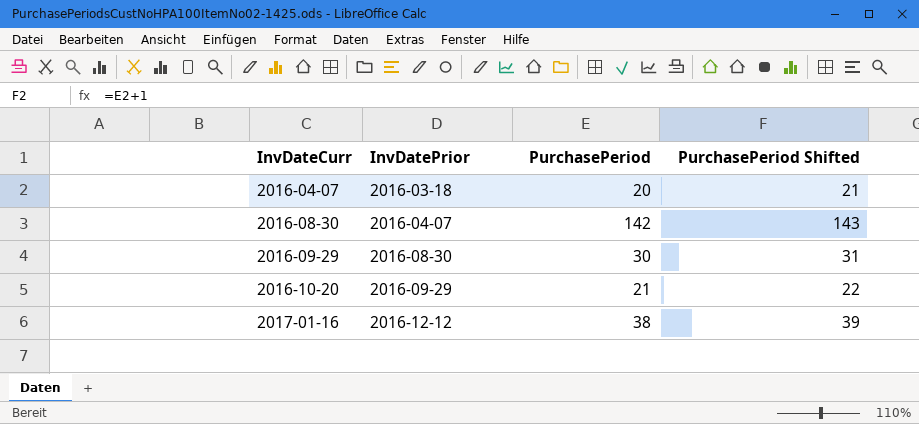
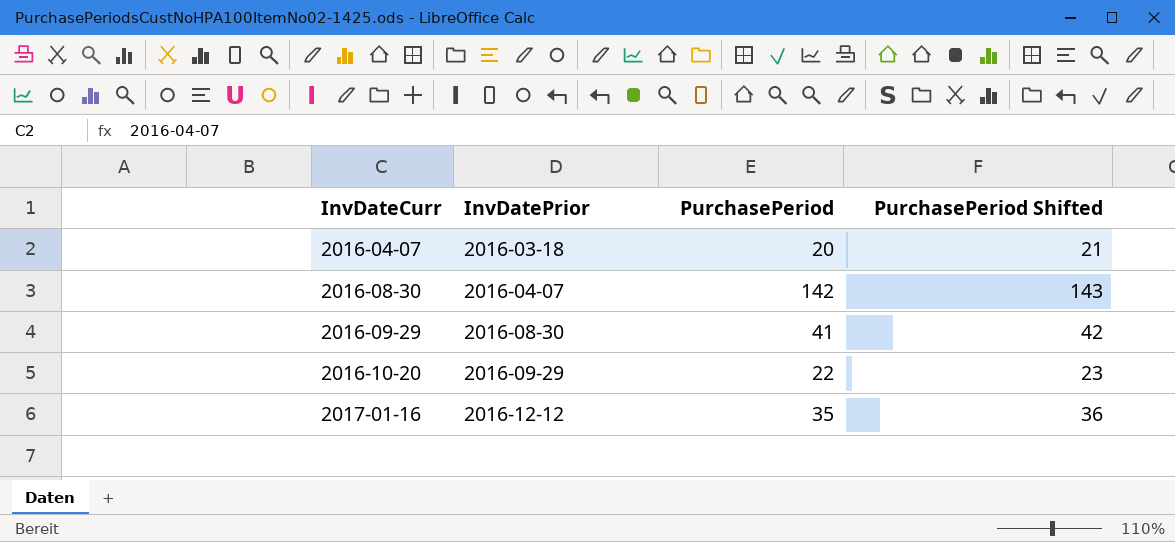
2016-09-29 | PurchasePeriod: 30 -> 41
2016-09-29 | PurchasePeriod Shifted: 31 -> 42
2016-10-20 | PurchasePeriod: 21 -> 22
2016-10-20 | PurchasePeriod Shifted: 22 -> 23
2017-01-16 | PurchasePeriod: 38 -> 35
2017-01-16 | PurchasePeriod Shifted: 39 -> 36

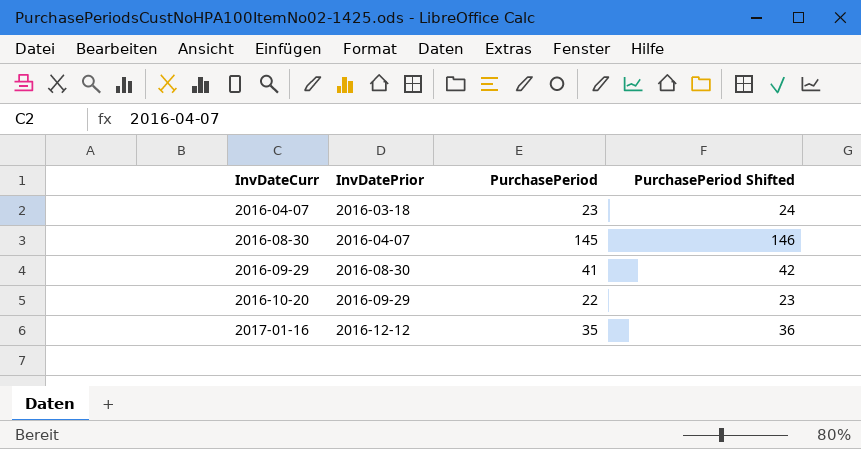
2016-04-07 | PurchasePeriod: 20 -> 23
2016-04-07 | PurchasePeriod Shifted: 21 -> 24
2016-08-30 | PurchasePeriod: 142 -> 145
2016-08-30 | PurchasePeriod Shifted: 143 -> 146

